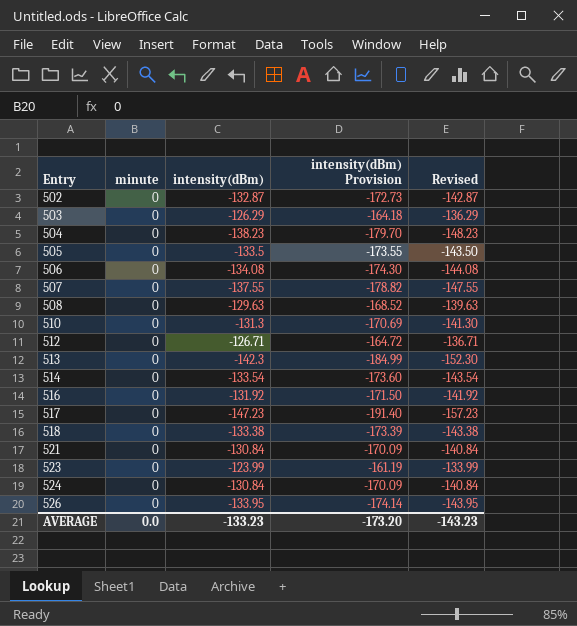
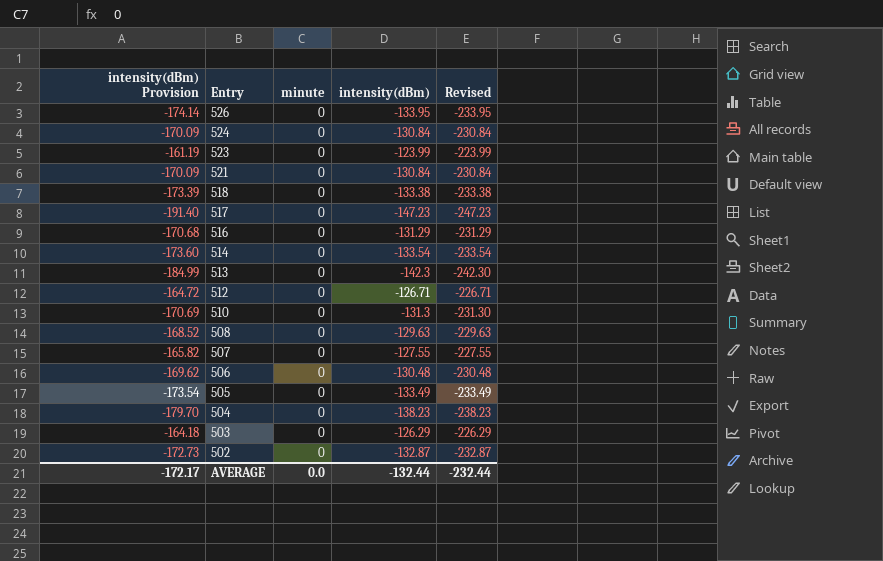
row order: Entry ascending -> Entry descending
column intensity(dBm) Provision | position: 4 -> 1
column Revised | formula: [intensity(dBm)] - 10 -> [intensity(dBm)] - 100
516 | intensity(dBm) Provision: -171.50 -> -170.68
516 | intensity(dBm): -131.92 -> -131.29
507 | intensity(dBm) Provision: -178.82 -> -165.82
507 | intensity(dBm): -137.55 -> -127.55
506 | intensity(dBm) Provision: -174.30 -> -169.62
506 | intensity(dBm): -134.08 -> -130.48
505 | intensity(dBm) Provision: -173.55 -> -173.54
505 | intensity(dBm): -133.5 -> -133.49
AVERAGE | intensity(dBm) Provision: -173.20 -> -172.17
AVERAGE | intensity(dBm): -133.23 -> -132.44
AVERAGE | Revised: -143.23 -> -232.44

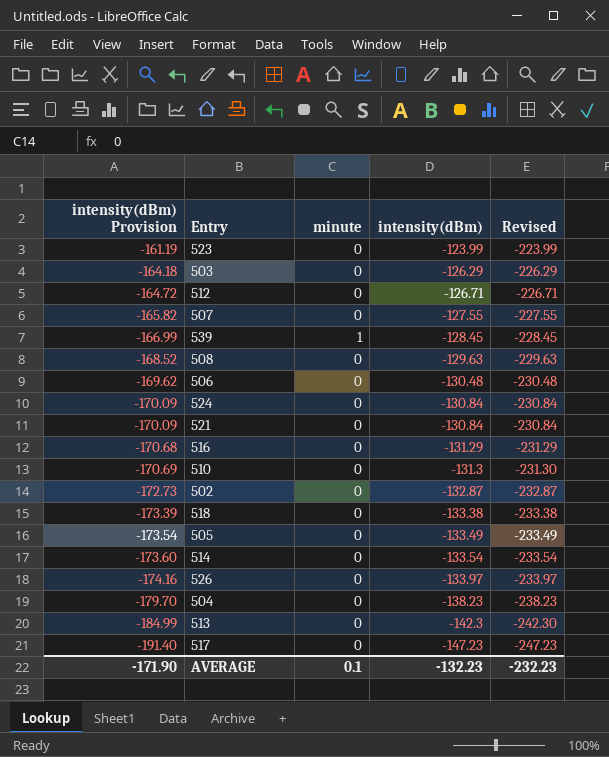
row order: Entry descending -> intensity(dBm) Provision descending
row 539: none -> -166.99 | 1 | -128.45 | -228.45
526 | intensity(dBm) Provision: -174.14 -> -174.16
526 | intensity(dBm): -133.95 -> -133.97
526 | Revised: -233.95 -> -233.97
AVERAGE | intensity(dBm) Provision: -172.17 -> -171.90
AVERAGE | minute: 0.0 -> 0.1
AVERAGE | intensity(dBm): -132.44 -> -132.23
AVERAGE | Revised: -232.44 -> -232.23

